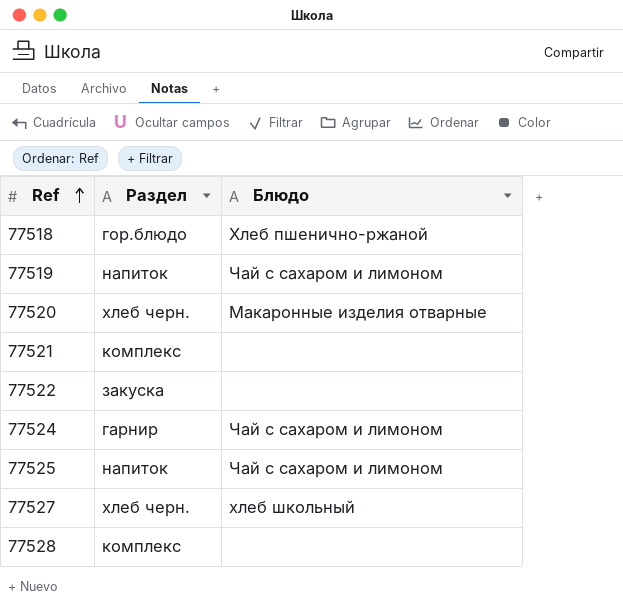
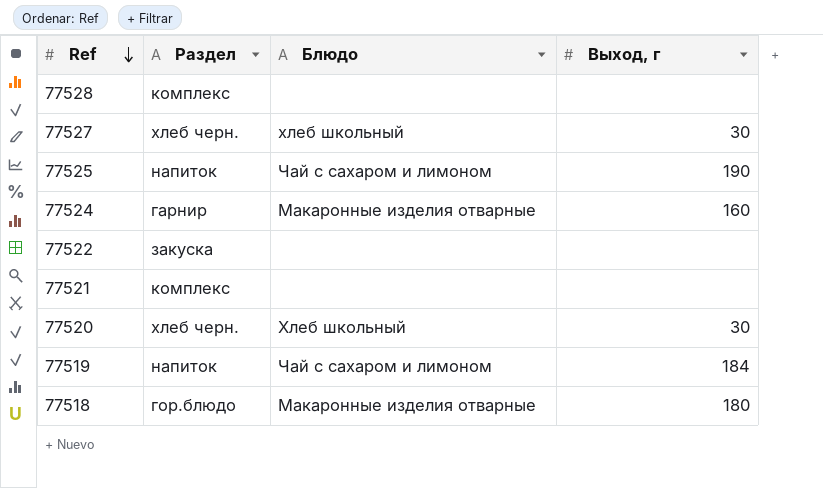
row order: Ref ascending -> Ref descending
column Выход, г | position: none -> 4
77524 | Блюдо: Чай с сахаром и лимоном -> Макаронные изделия отварные
77520 | Блюдо: Макаронные изделия отварные -> Хлеб школьный
77518 | Блюдо: Хлеб пшенично-ржаной -> Макаронные изделия отварные

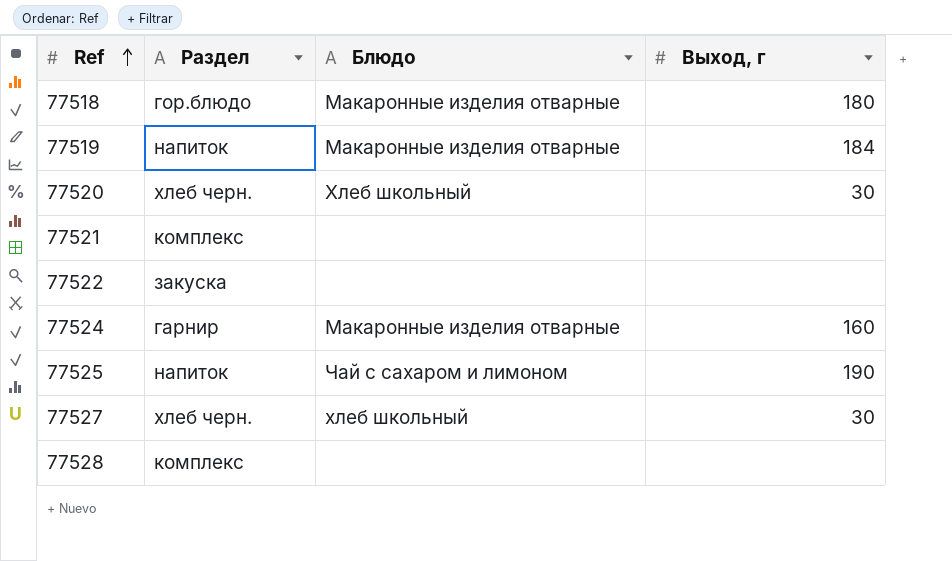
row order: Ref descending -> Ref ascending
77519 | Блюдо: Чай с сахаром и лимоном -> Макаронные изделия отварные

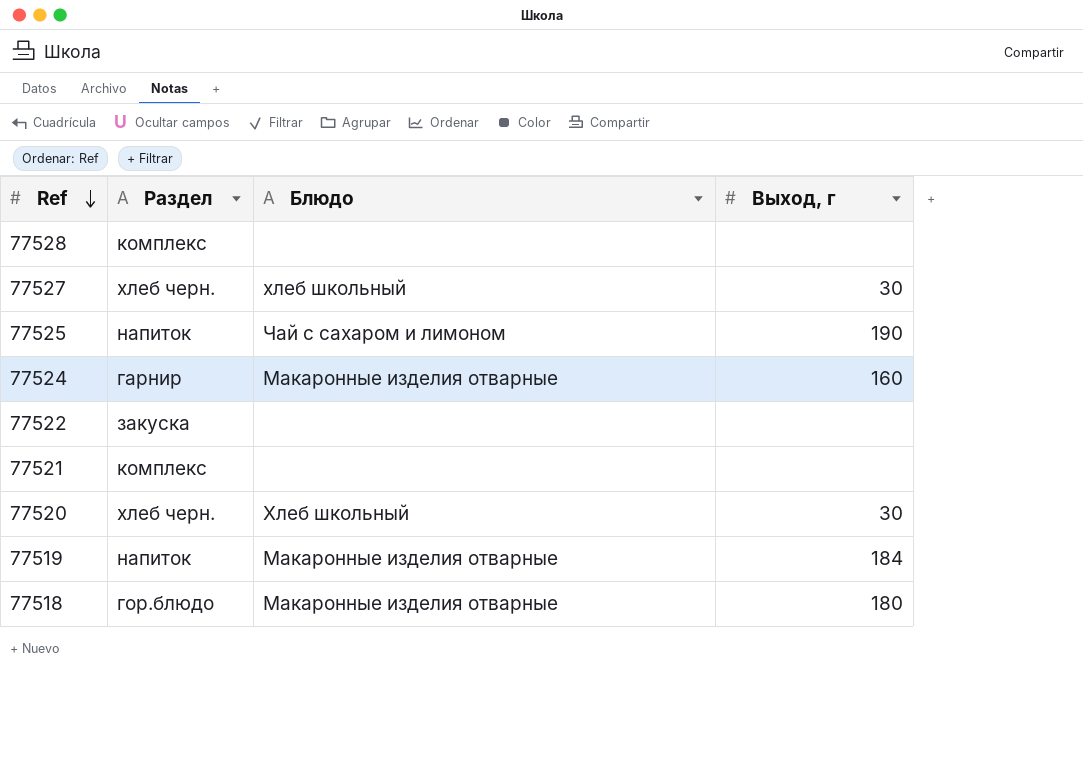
row order: Ref ascending -> Ref descending

